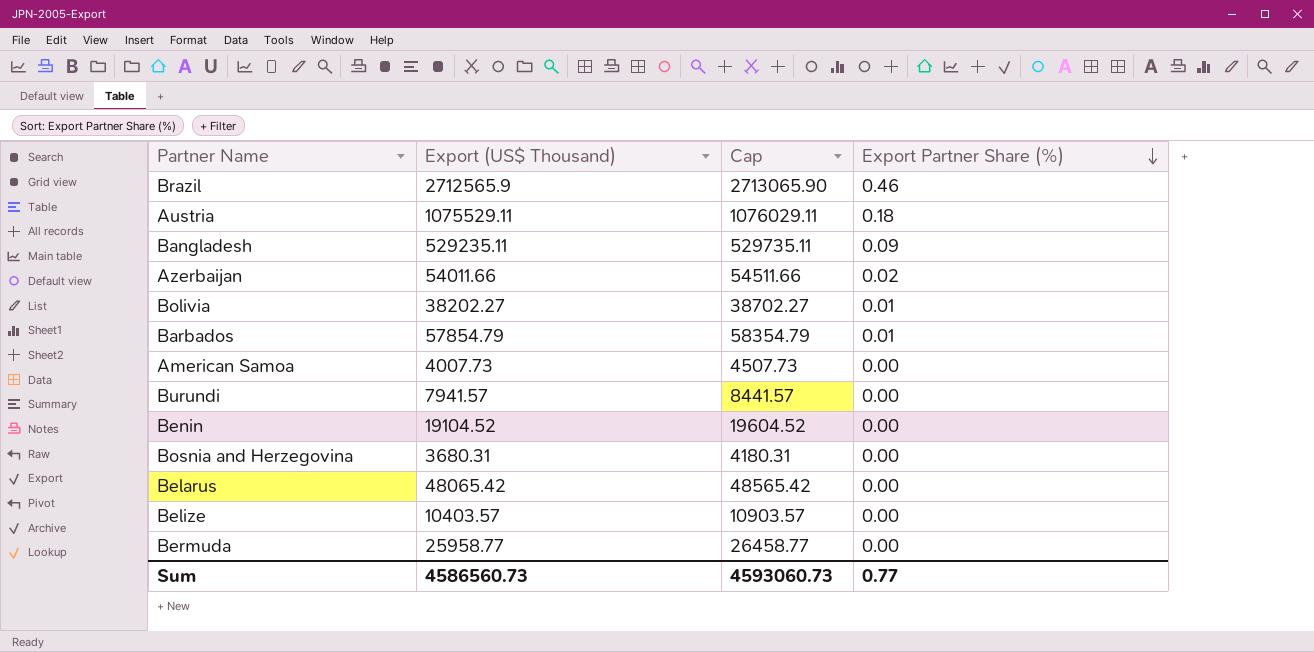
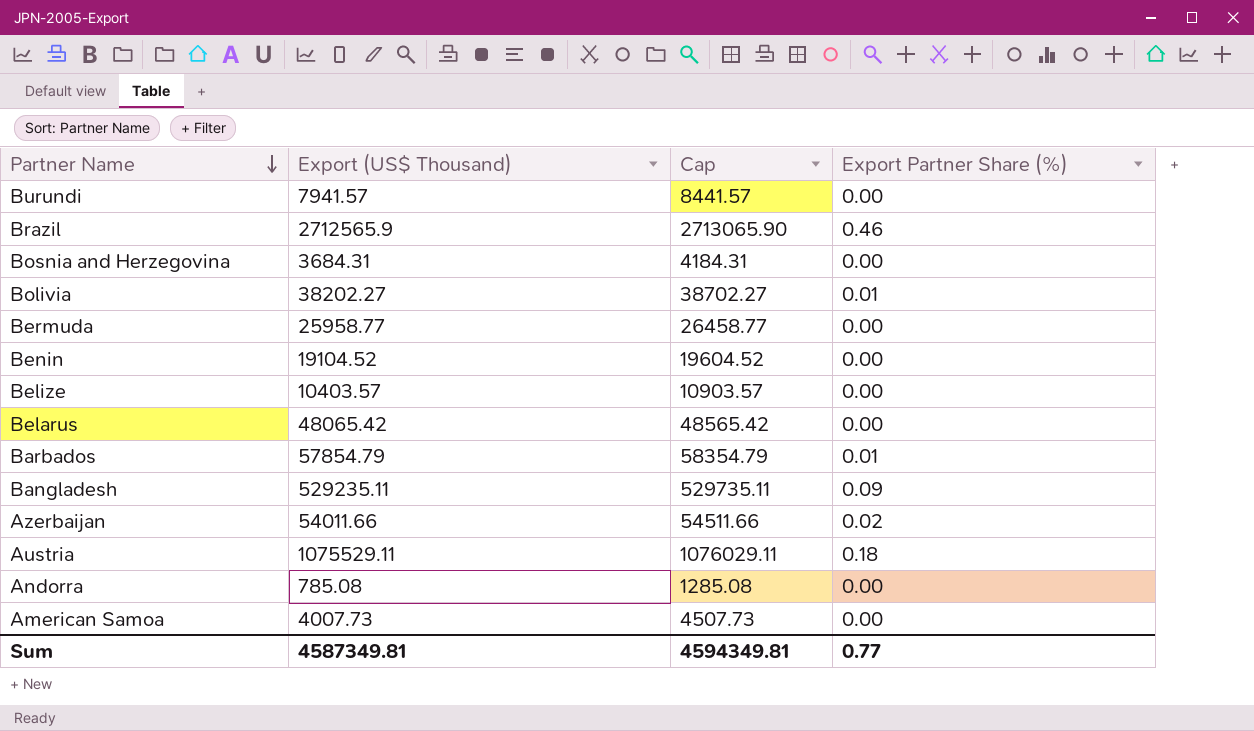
row order: Export Partner Share (%) descending -> Partner Name descending
Bosnia and Herzegovina | Export (US$ Thousand): 3680.31 -> 3684.31
Bosnia and Herzegovina | Cap: 4180.31 -> 4184.31
row Andorra: none -> 785.08 | 1285.08 | 0.00
Sum | Export (US$ Thousand): 4586560.73 -> 4587349.81
Sum | Cap: 4593060.73 -> 4594349.81

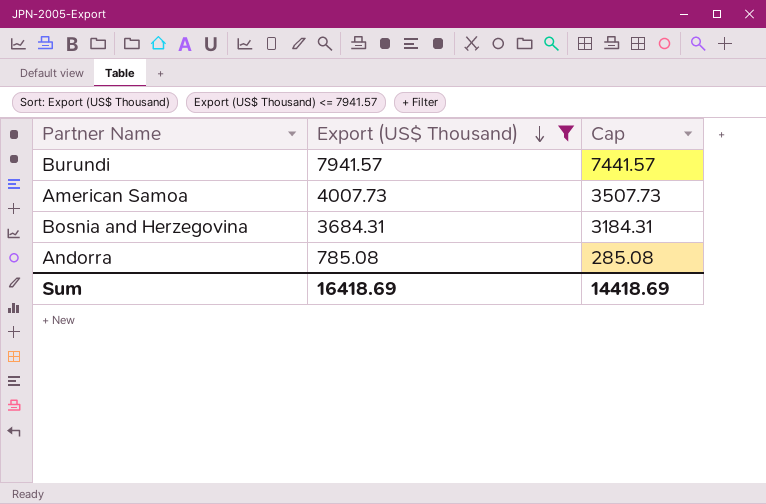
filter: none -> Export (US$ Thousand) <= 7941.57
row order: Partner Name descending -> Export (US$ Thousand) descending
column Export Partner Share (%) | position: 4 -> none
column Cap | formula: [Export (US$ Thousand)] + 500 -> [Export (US$ Thousand)] - 500
Sum | Export (US$ Thousand): 4587349.81 -> 16418.69
Sum | Cap: 4594349.81 -> 14418.69

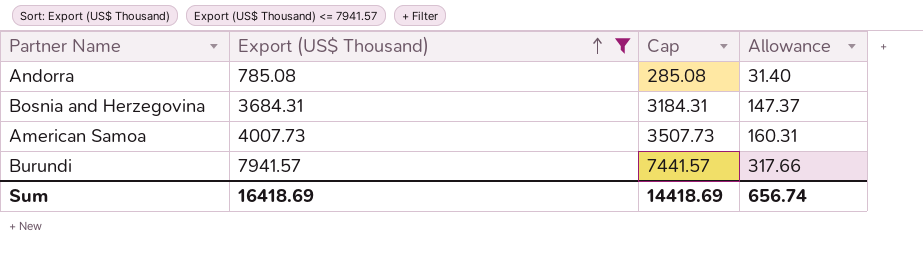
row order: Export (US$ Thousand) descending -> Export (US$ Thousand) ascending
column Allowance | formula: none -> [Export (US$ Thousand)] * 0.04

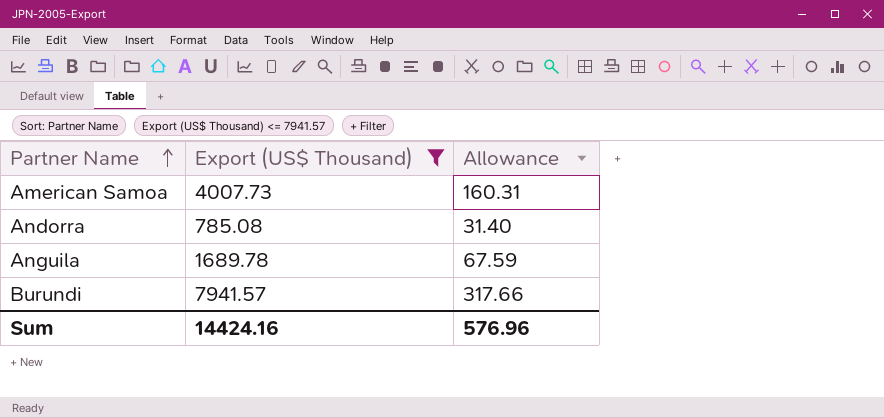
row order: Export (US$ Thousand) ascending -> Partner Name ascending
column Cap | formula: [Export (US$ Thousand)] - 500 -> none
row Bosnia and Herzegovina: 3684.31 | 3184.31 | 147.37 -> none
row Anguila: none -> 1689.78 | 67.59
Sum | Export (US$ Thousand): 16418.69 -> 14424.16
Sum | Allowance: 656.74 -> 576.96

